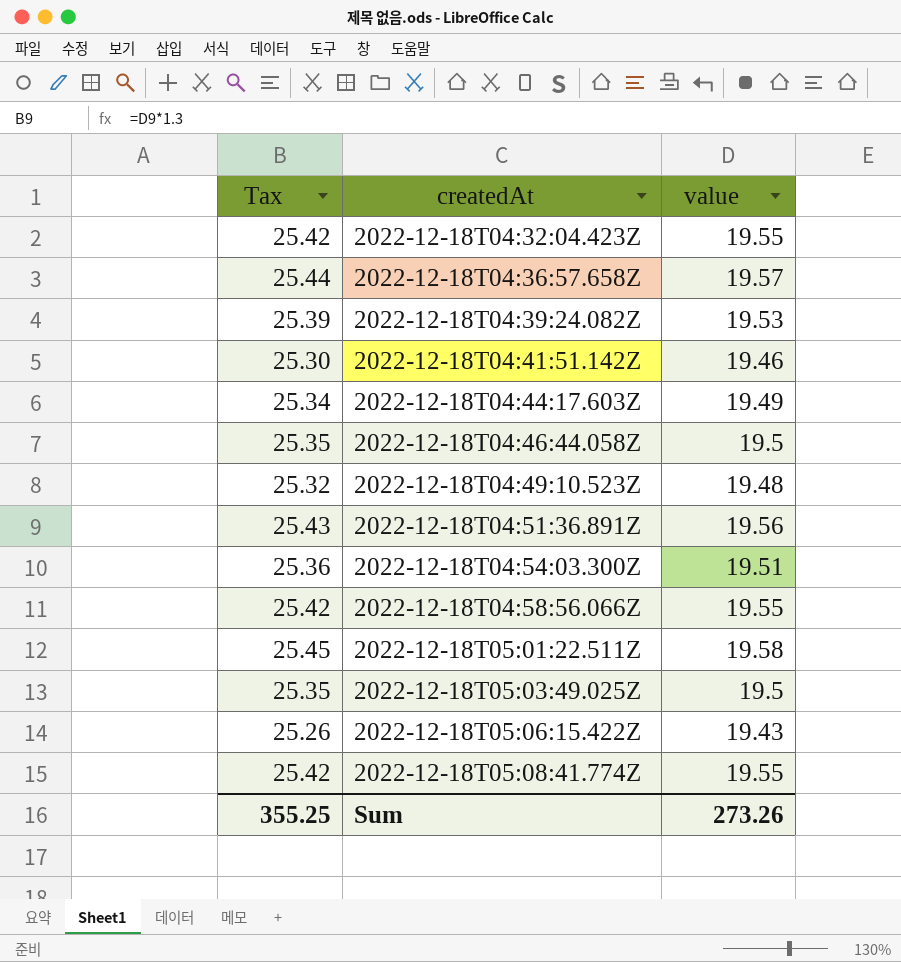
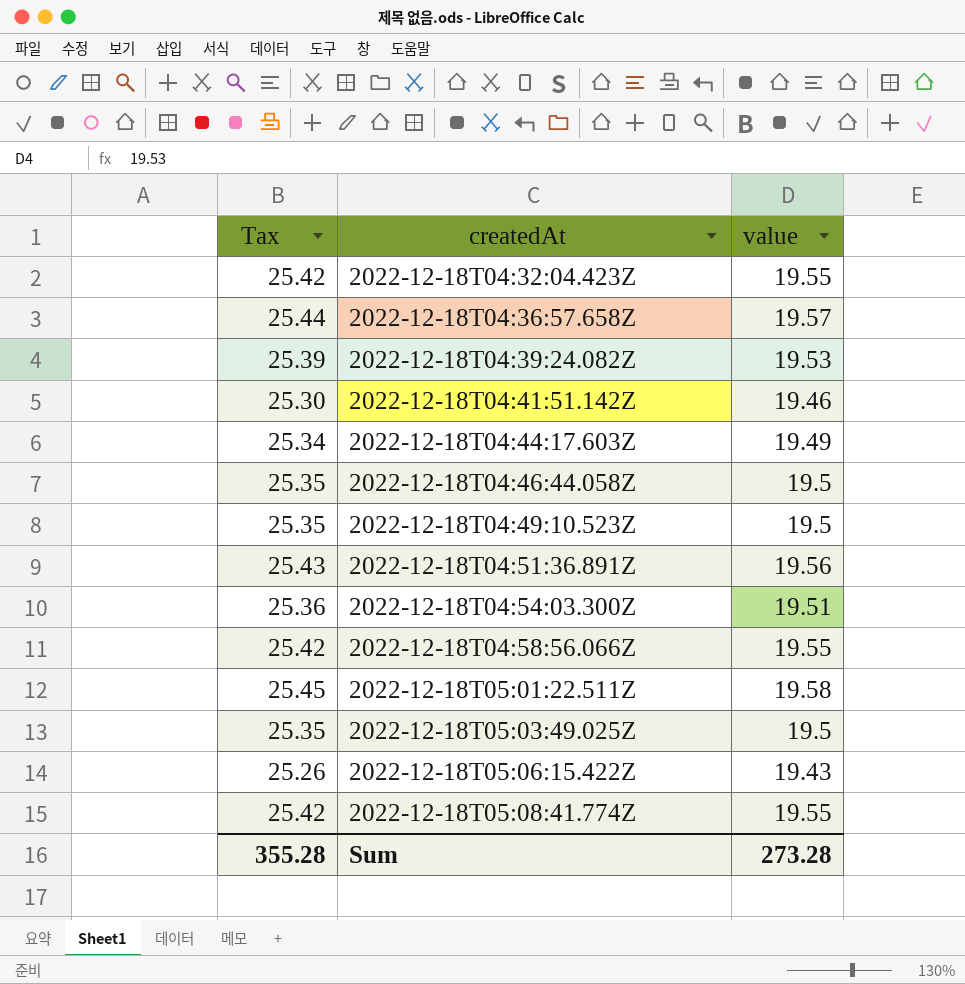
2022-12-18T04:49:10.523Z | Tax: 25.32 -> 25.35
2022-12-18T04:49:10.523Z | value: 19.48 -> 19.5
Sum | Tax: 355.25 -> 355.28
Sum | value: 273.26 -> 273.28

